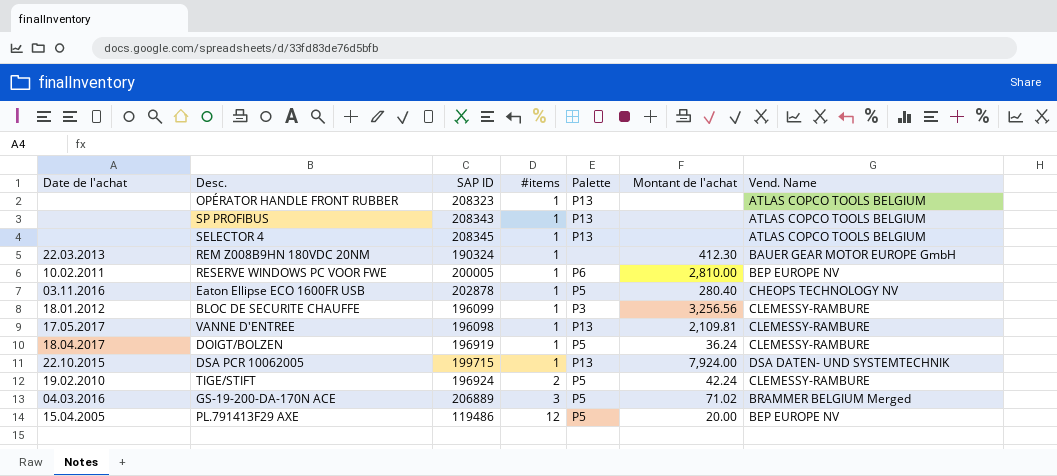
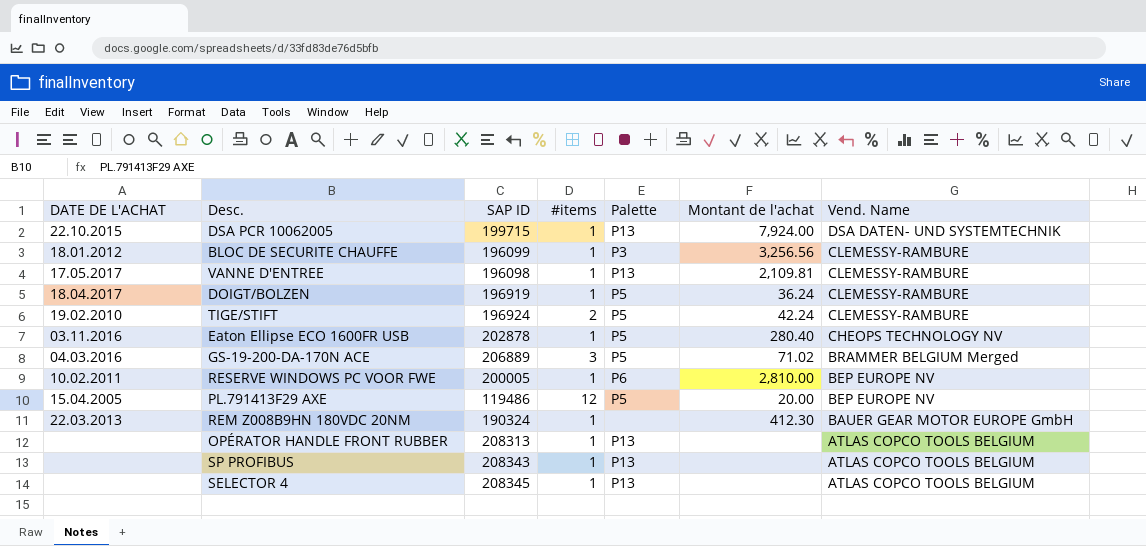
row order: #items ascending -> Vend. Name descending
column name: Date de l'achat -> DATE DE L'ACHAT
OPÉRATOR HANDLE FRONT RUBBER | SAP ID: 208323 -> 208313

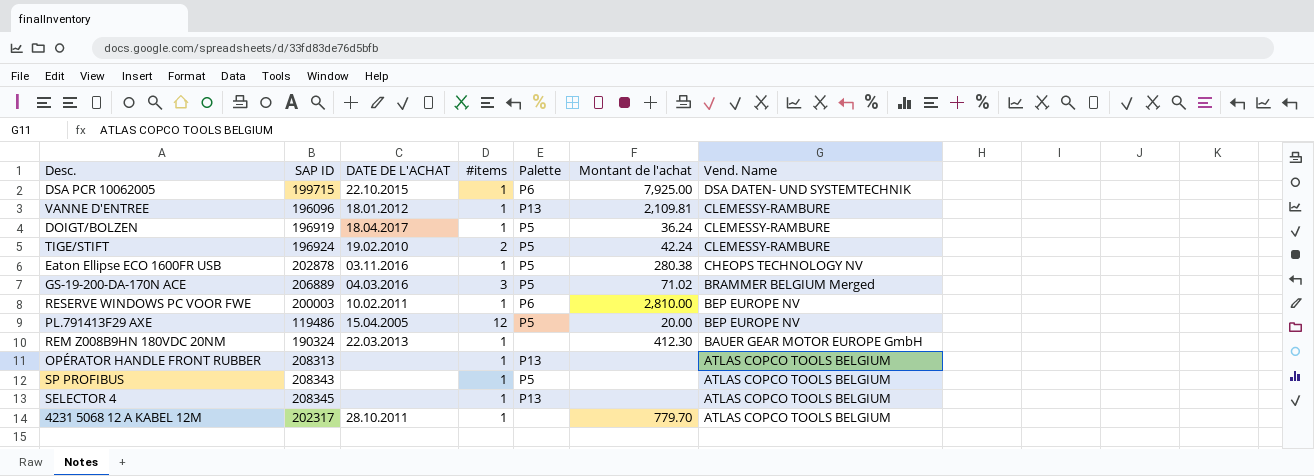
column DATE DE L'ACHAT | position: 1 -> 3
row BLOC DE SECURITE CHAUFFE: 18.01.2012 | 196099 | 1 | P3 | 3,256.56 | CLEMESSY-RAMBURE -> none
DSA PCR 10062005 | Palette: P13 -> P6
DSA PCR 10062005 | Montant de l'achat: 7,924.00 -> 7,925.00
VANNE D'ENTREE | SAP ID: 196098 -> 196096
VANNE D'ENTREE | DATE DE L'ACHAT: 17.05.2017 -> 18.01.2012
Eaton Ellipse ECO 1600FR USB | Montant de l'achat: 280.40 -> 280.38
RESERVE WINDOWS PC VOOR FWE | SAP ID: 200005 -> 200003
SP PROFIBUS | Palette: P13 -> P5
row 4231 5068 12 A KABEL 12M: none -> 202317 | 28.10.2011 | 1 | none | 779.70 | ATLAS COPCO TOOLS BELGIUM

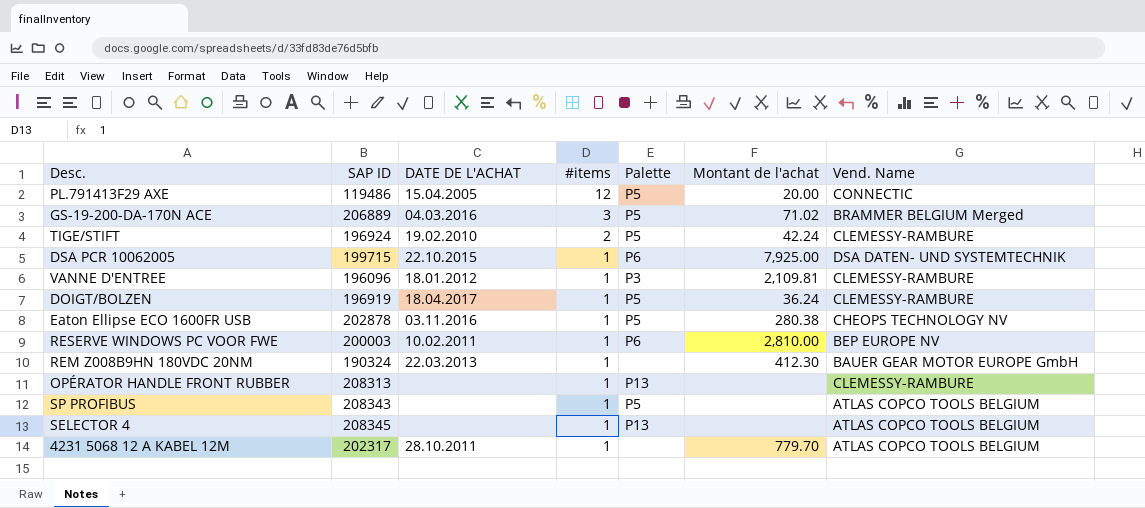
row order: Vend. Name descending -> #items descending
PL.791413F29 AXE | Vend. Name: BEP EUROPE NV -> CONNECTIC
VANNE D'ENTREE | Palette: P13 -> P3
OPÉRATOR HANDLE FRONT RUBBER | Vend. Name: ATLAS COPCO TOOLS BELGIUM -> CLEMESSY-RAMBURE

